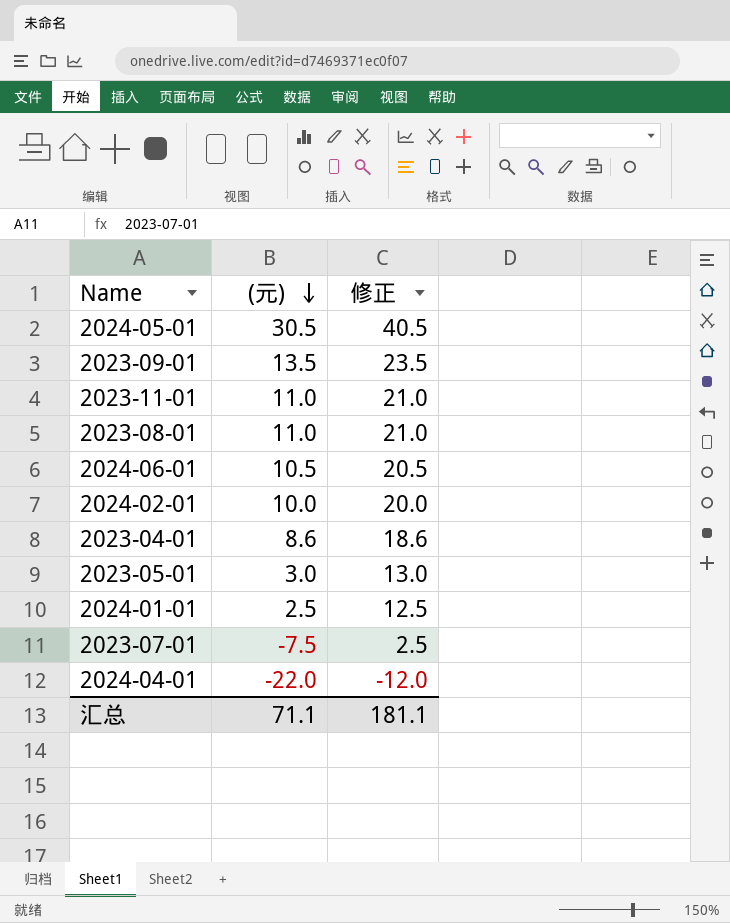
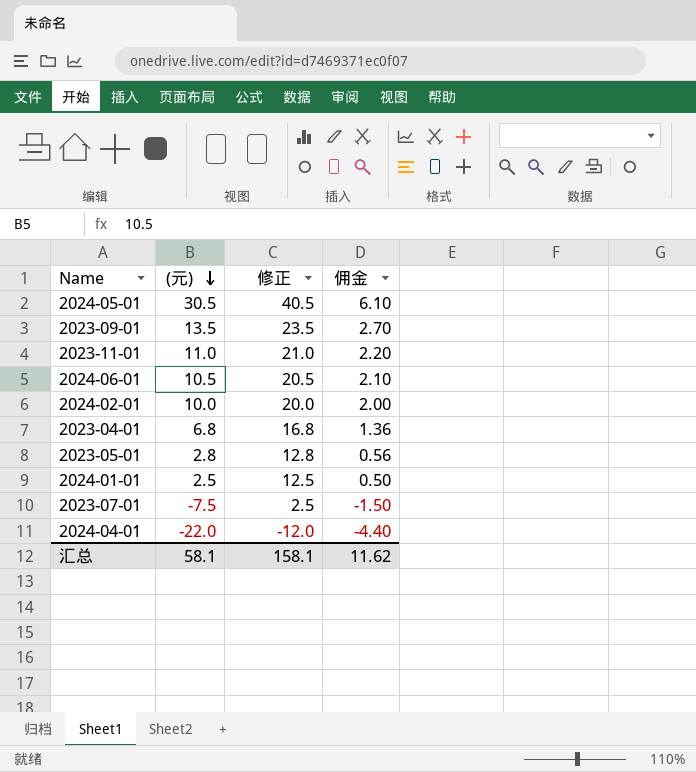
column 佣金 | formula: none -> [(元)] * 0.2
row 2023-08-01: 11.0 | 21.0 -> none
2023-04-01 | (元): 8.6 -> 6.8
2023-04-01 | 修正: 18.6 -> 16.8
2023-05-01 | (元): 3.0 -> 2.8
2023-05-01 | 修正: 13.0 -> 12.8
汇总 | (元): 71.1 -> 58.1
汇总 | 修正: 181.1 -> 158.1

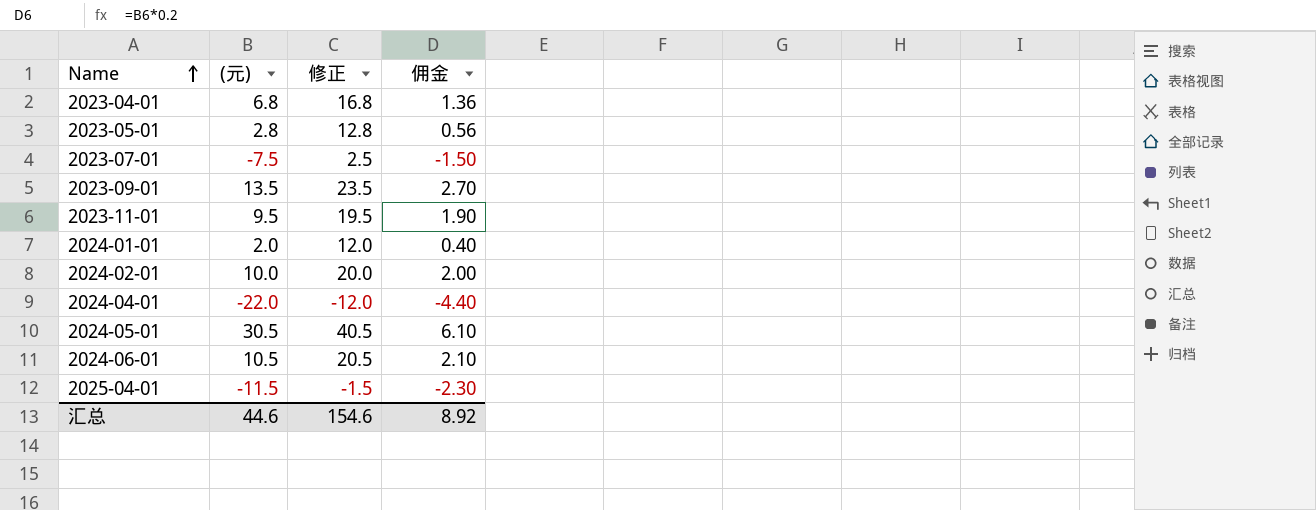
row order: (元) descending -> Name ascending
2023-11-01 | (元): 11.0 -> 9.5
2023-11-01 | 修正: 21.0 -> 19.5
2023-11-01 | 佣金: 2.20 -> 1.90
2024-01-01 | (元): 2.5 -> 2.0
2024-01-01 | 修正: 12.5 -> 12.0
2024-01-01 | 佣金: 0.50 -> 0.40
row 2025-04-01: none -> -11.5 | -1.5 | -2.30
汇总 | (元): 58.1 -> 44.6
汇总 | 修正: 158.1 -> 154.6
汇总 | 佣金: 11.62 -> 8.92

